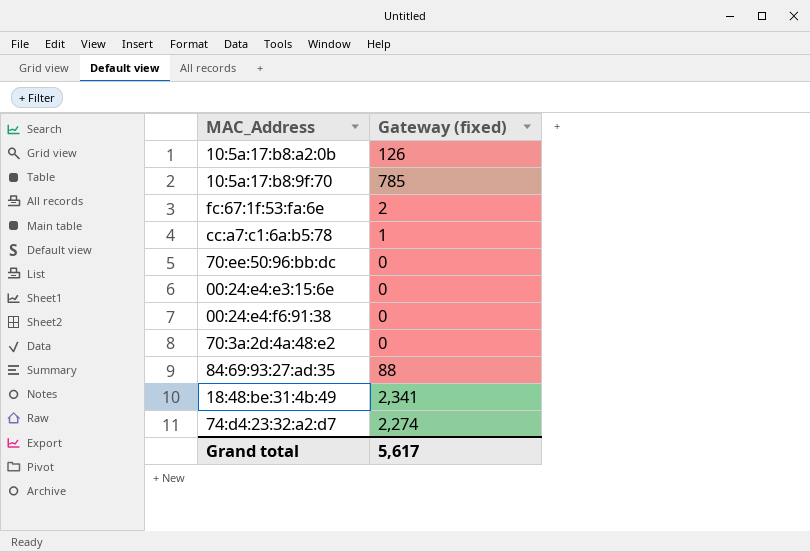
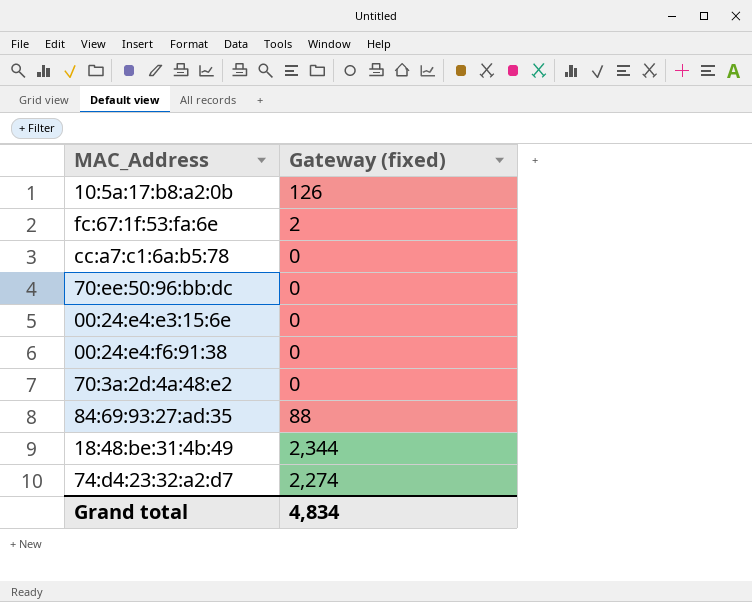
row 10:5a:17:b8:9f:70: 785 -> none
cc:a7:c1:6a:b5:78 | Gateway (fixed): 1 -> 0
18:48:be:31:4b:49 | Gateway (fixed): 2,341 -> 2,344
Grand total | Gateway (fixed): 5,617 -> 4,834

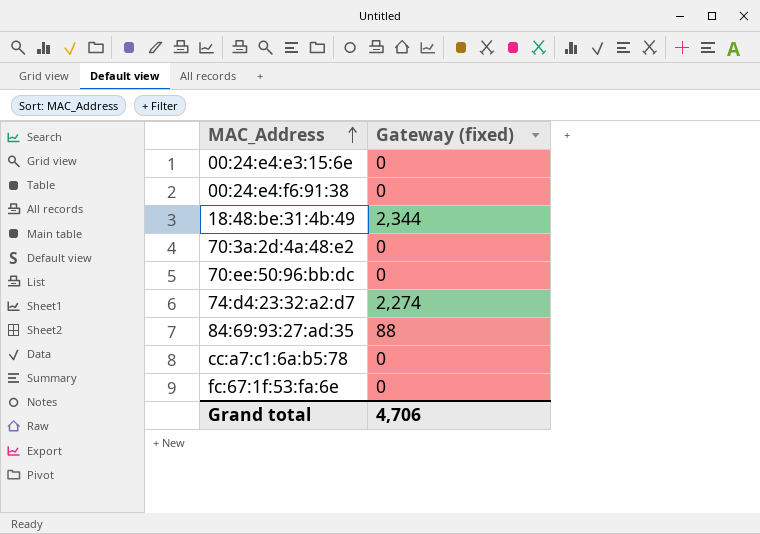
row order: none -> MAC_Address ascending
row 10:5a:17:b8:a2:0b: 126 -> none
fc:67:1f:53:fa:6e | Gateway (fixed): 2 -> 0
Grand total | Gateway (fixed): 4,834 -> 4,706

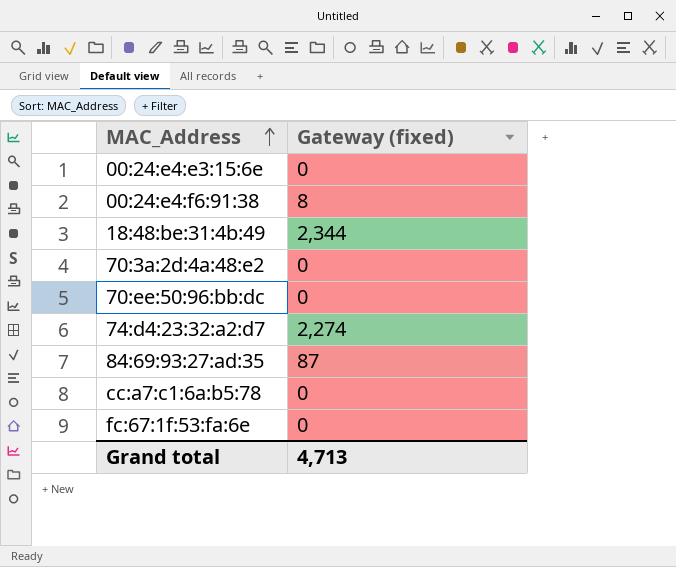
00:24:e4:f6:91:38 | Gateway (fixed): 0 -> 8
84:69:93:27:ad:35 | Gateway (fixed): 88 -> 87
Grand total | Gateway (fixed): 4,706 -> 4,713

